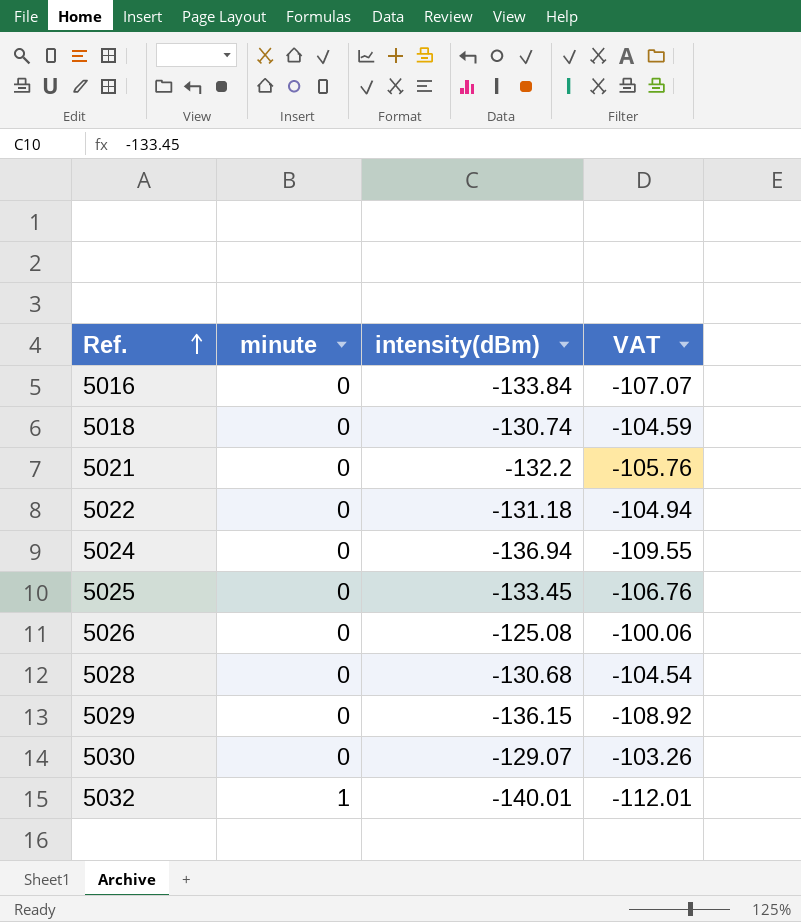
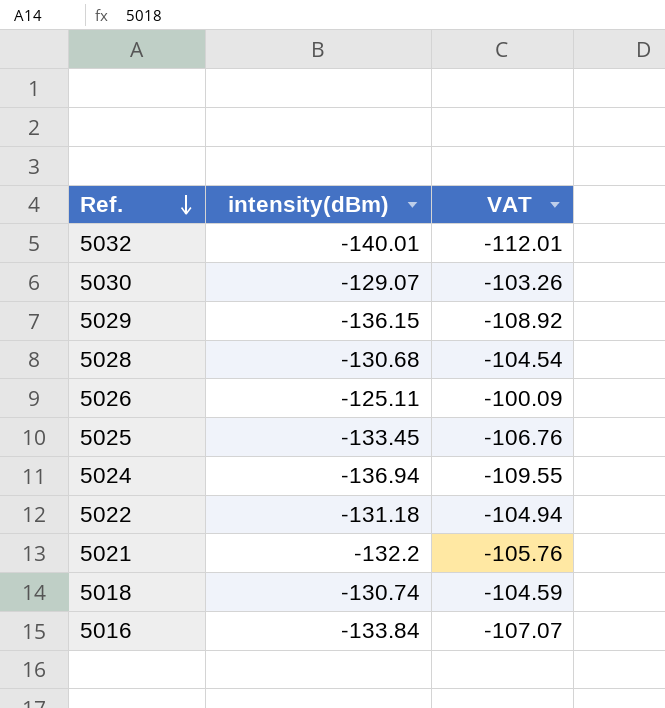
row order: Ref. ascending -> Ref. descending
column minute | position: 2 -> none
5026 | intensity(dBm): -125.08 -> -125.11
5026 | VAT: -100.06 -> -100.09

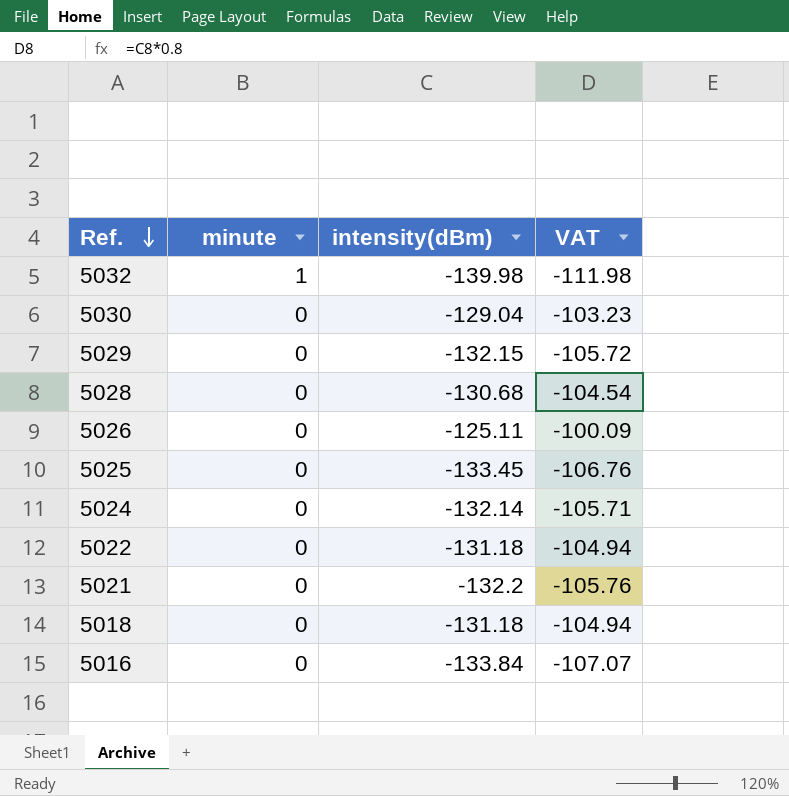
column minute | position: none -> 2
5032 | intensity(dBm): -140.01 -> -139.98
5032 | VAT: -112.01 -> -111.98
5030 | intensity(dBm): -129.07 -> -129.04
5030 | VAT: -103.26 -> -103.23
5029 | intensity(dBm): -136.15 -> -132.15
5029 | VAT: -108.92 -> -105.72
5024 | intensity(dBm): -136.94 -> -132.14
5024 | VAT: -109.55 -> -105.71
5018 | intensity(dBm): -130.74 -> -131.18
5018 | VAT: -104.59 -> -104.94

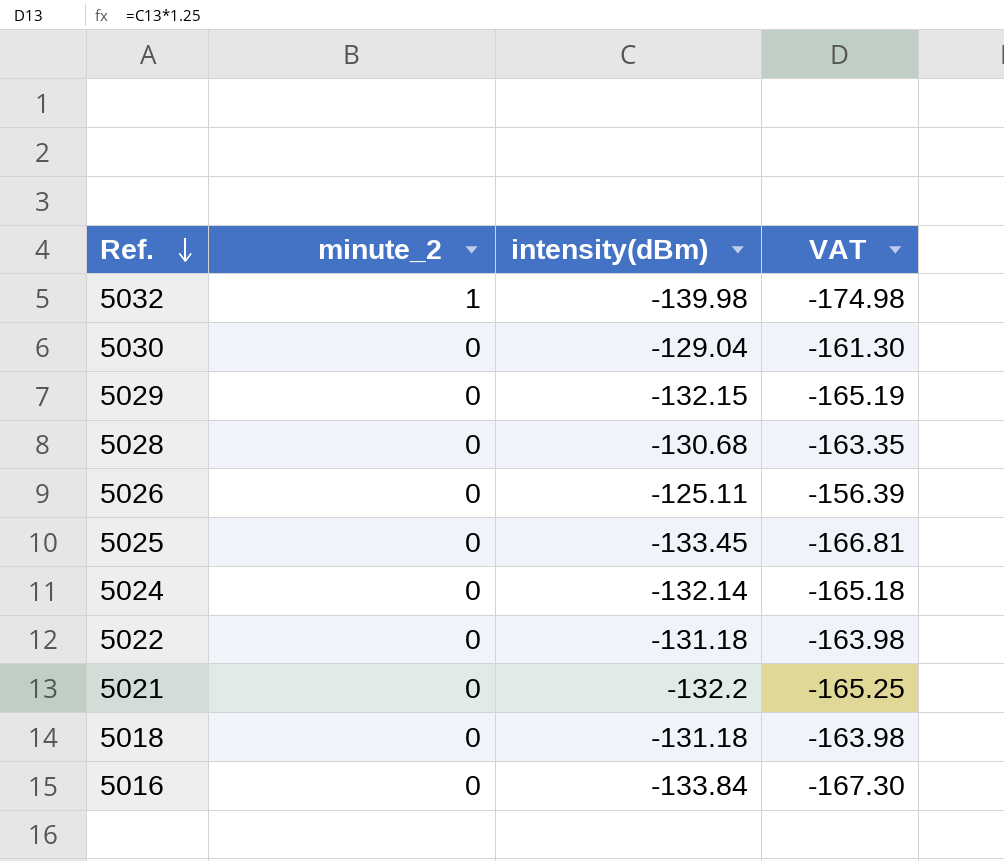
column name: minute -> minute_2
column VAT | formula: [intensity(dBm)] * 0.8 -> [intensity(dBm)] * 1.25

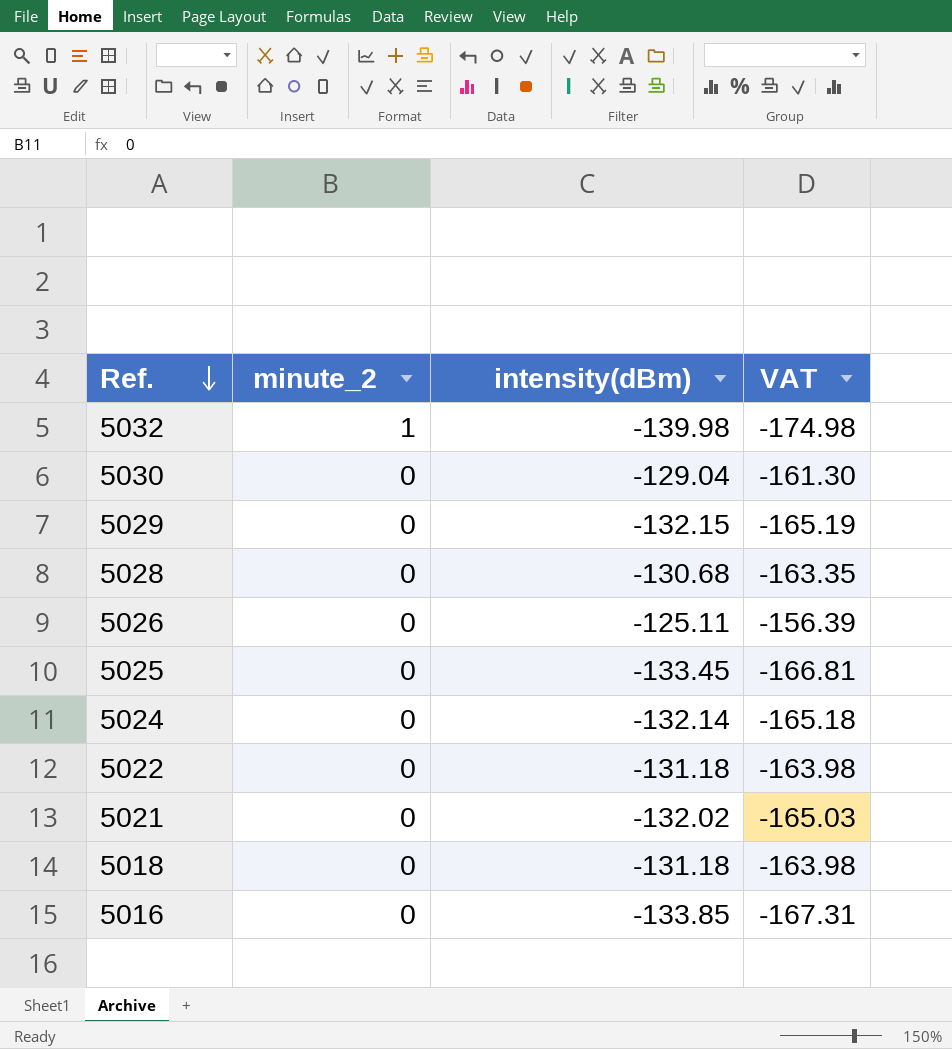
5021 | intensity(dBm): -132.2 -> -132.02
5021 | VAT: -165.25 -> -165.03
5016 | intensity(dBm): -133.84 -> -133.85
5016 | VAT: -167.30 -> -167.31

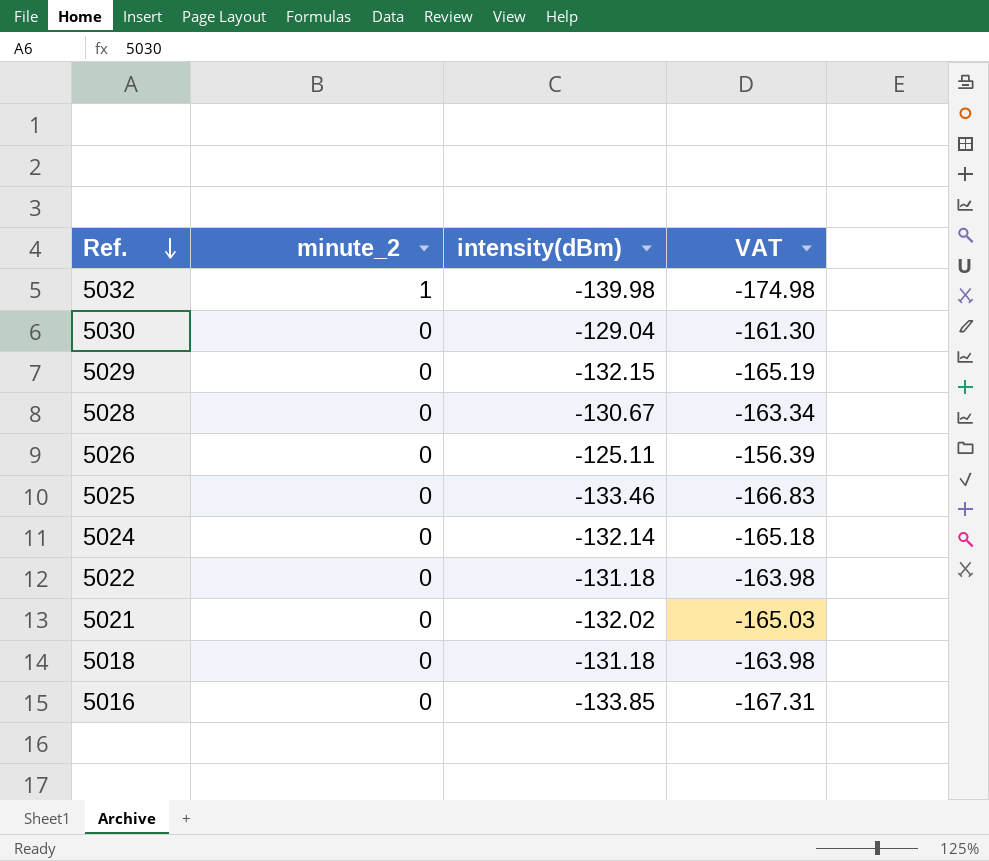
5028 | intensity(dBm): -130.68 -> -130.67
5028 | VAT: -163.35 -> -163.34
5025 | intensity(dBm): -133.45 -> -133.46
5025 | VAT: -166.81 -> -166.83

